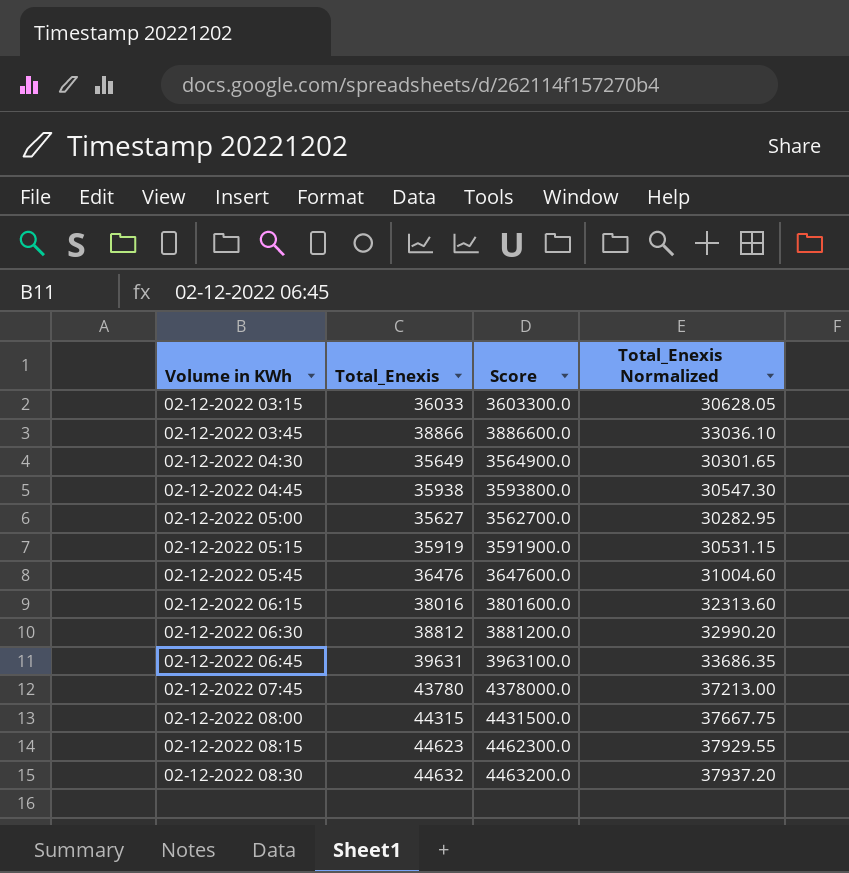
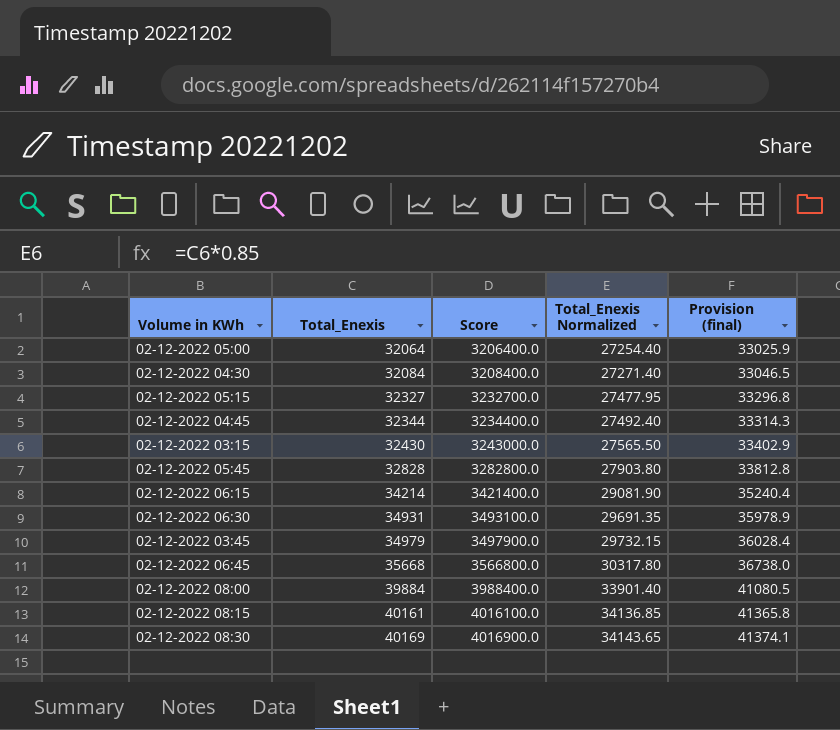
row order: Volume in KWh ascending -> Total_Enexis ascending
column Provision (final) | formula: none -> [Total_Enexis] * 1.03
row 02-12-2022 07:45: 43780 | 4378000.0 | 37213.00 -> none
02-12-2022 05:00 | Total_Enexis: 35627 -> 32064
02-12-2022 05:00 | Score: 3562700.0 -> 3206400.0
02-12-2022 05:00 | Total_Enexis Normalized: 30282.95 -> 27254.40
02-12-2022 04:30 | Total_Enexis: 35649 -> 32084
02-12-2022 04:30 | Score: 3564900.0 -> 3208400.0
02-12-2022 04:30 | Total_Enexis Normalized: 30301.65 -> 27271.40
02-12-2022 05:15 | Total_Enexis: 35919 -> 32327
02-12-2022 05:15 | Score: 3591900.0 -> 3232700.0
02-12-2022 05:15 | Total_Enexis Normalized: 30531.15 -> 27477.95
02-12-2022 04:45 | Total_Enexis: 35938 -> 32344
02-12-2022 04:45 | Score: 3593800.0 -> 3234400.0
02-12-2022 04:45 | Total_Enexis Normalized: 30547.30 -> 27492.40
02-12-2022 03:15 | Total_Enexis: 36033 -> 32430
02-12-2022 03:15 | Score: 3603300.0 -> 3243000.0
02-12-2022 03:15 | Total_Enexis Normalized: 30628.05 -> 27565.50
02-12-2022 05:45 | Total_Enexis: 36476 -> 32828
02-12-2022 05:45 | Score: 3647600.0 -> 3282800.0
02-12-2022 05:45 | Total_Enexis Normalized: 31004.60 -> 27903.80
02-12-2022 06:15 | Total_Enexis: 38016 -> 34214
02-12-2022 06:15 | Score: 3801600.0 -> 3421400.0
02-12-2022 06:15 | Total_Enexis Normalized: 32313.60 -> 29081.90
02-12-2022 06:30 | Total_Enexis: 38812 -> 34931
02-12-2022 06:30 | Score: 3881200.0 -> 3493100.0
02-12-2022 06:30 | Total_Enexis Normalized: 32990.20 -> 29691.35
02-12-2022 03:45 | Total_Enexis: 38866 -> 34979
02-12-2022 03:45 | Score: 3886600.0 -> 3497900.0
02-12-2022 03:45 | Total_Enexis Normalized: 33036.10 -> 29732.15
02-12-2022 06:45 | Total_Enexis: 39631 -> 35668
02-12-2022 06:45 | Score: 3963100.0 -> 3566800.0
02-12-2022 06:45 | Total_Enexis Normalized: 33686.35 -> 30317.80
02-12-2022 08:00 | Total_Enexis: 44315 -> 39884
02-12-2022 08:00 | Score: 4431500.0 -> 3988400.0
02-12-2022 08:00 | Total_Enexis Normalized: 37667.75 -> 33901.40
02-12-2022 08:15 | Total_Enexis: 44623 -> 40161
02-12-2022 08:15 | Score: 4462300.0 -> 4016100.0
02-12-2022 08:15 | Total_Enexis Normalized: 37929.55 -> 34136.85
02-12-2022 08:30 | Total_Enexis: 44632 -> 40169
02-12-2022 08:30 | Score: 4463200.0 -> 4016900.0
02-12-2022 08:30 | Total_Enexis Normalized: 37937.20 -> 34143.65

